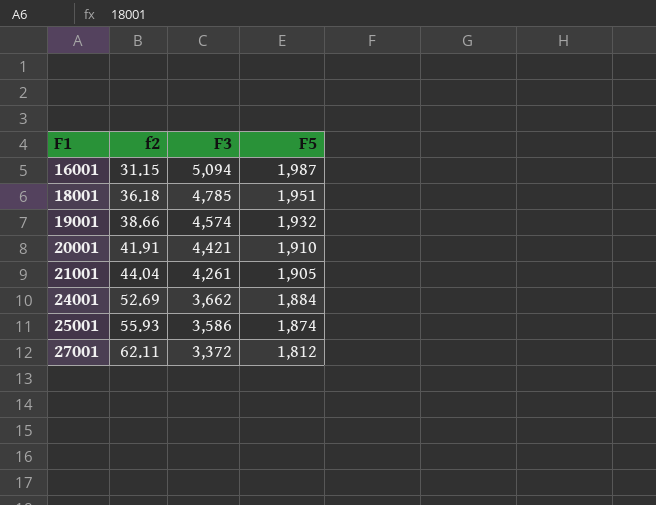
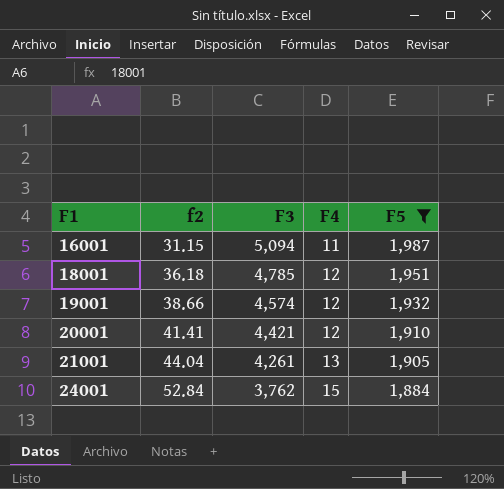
filter: none -> F5 >= 1,884
column F4 | position: none -> 4
20001 | f2: 41.91 -> 41.41
24001 | f2: 52.69 -> 52.84
24001 | F3: 3,662 -> 3,762

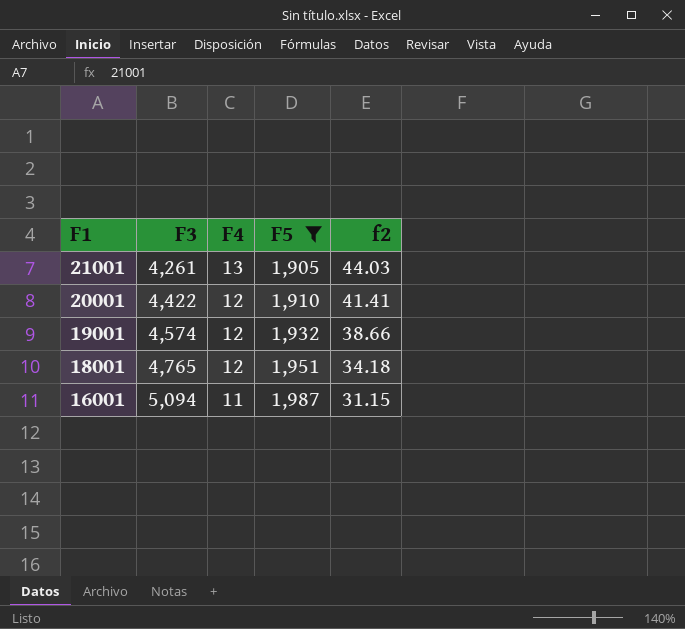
row order: F1 ascending -> F1 descending
column f2 | position: 2 -> 5
row 24001: 52.84 | 3,762 | 15 | 1,884 -> none
21001 | f2: 44.04 -> 44.03
20001 | F3: 4,421 -> 4,422
18001 | F3: 4,785 -> 4,765
18001 | f2: 36.18 -> 34.18

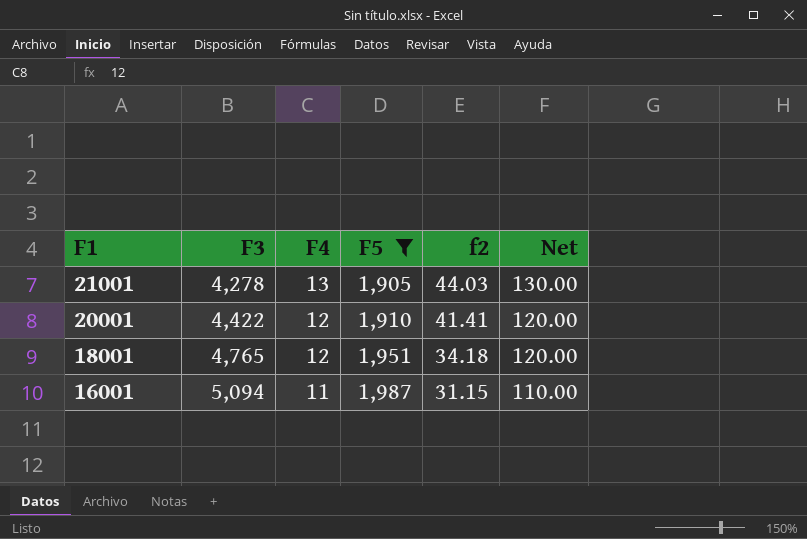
column Net | formula: none -> [F4] * 10
row 19001: 4,574 | 12 | 1,932 | 38.66 -> none
21001 | F3: 4,261 -> 4,278

